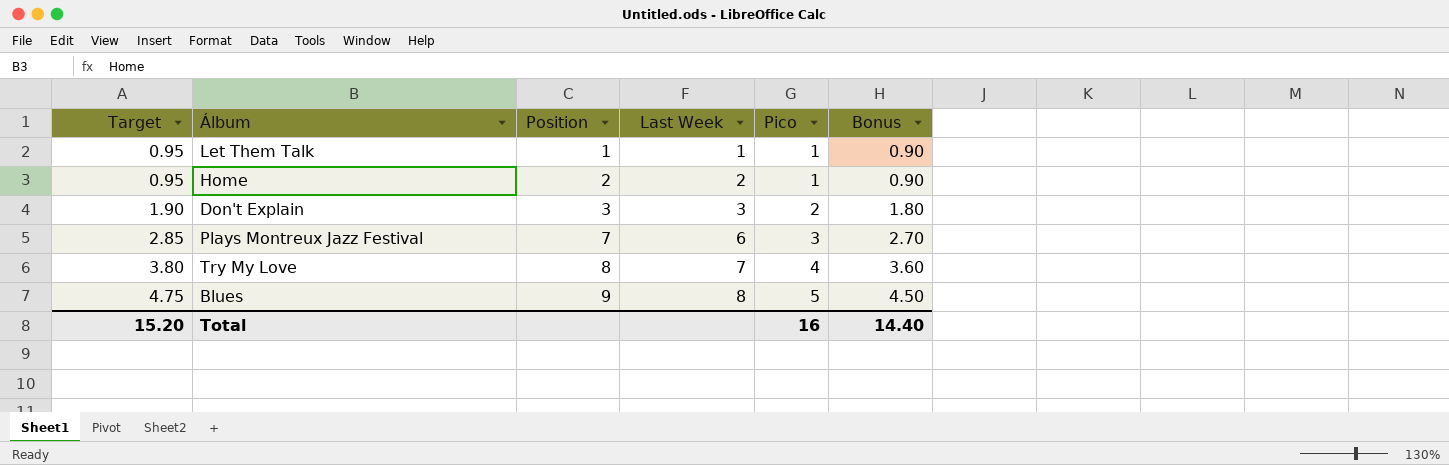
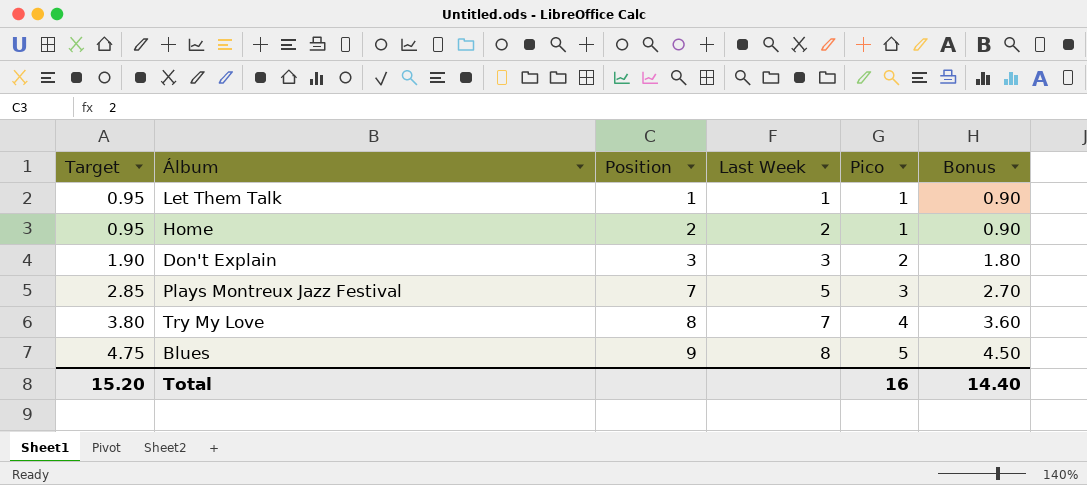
Plays Montreux Jazz Festival | Last Week: 6 -> 5

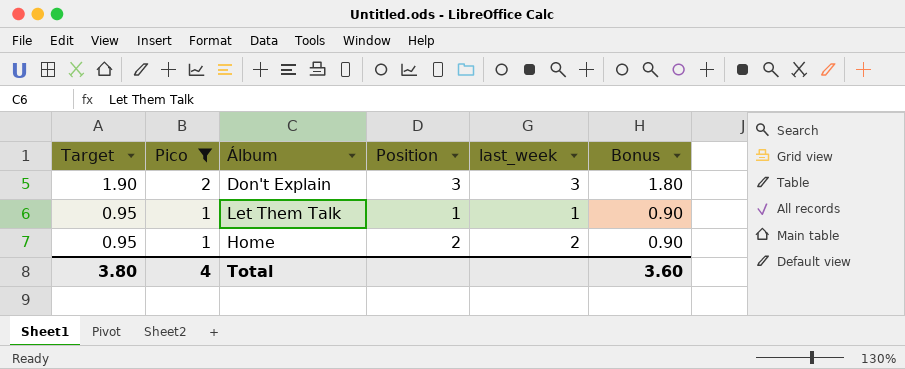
filter: none -> Pico <= 2
row order: Target ascending -> Target descending
column Pico | position: 5 -> 2
column name: Last Week -> last_week
Total | Target: 15.20 -> 3.80
Total | Pico: 16 -> 4
Total | Bonus: 14.40 -> 3.60

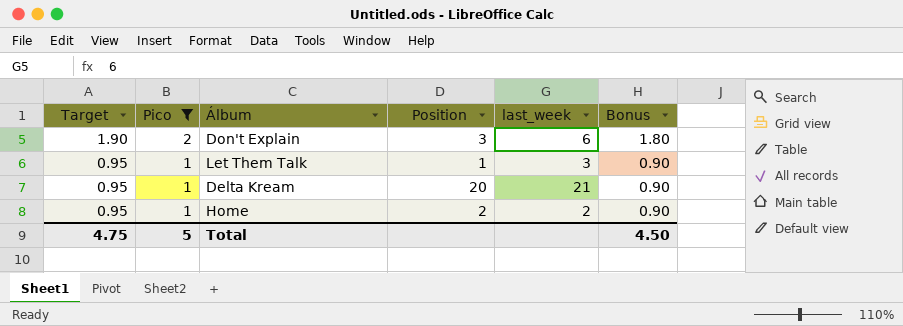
Don't Explain | last_week: 3 -> 6
Let Them Talk | last_week: 1 -> 3
row Delta Kream: none -> 0.95 | 1 | 20 | 21 | 0.90
Total | Target: 3.80 -> 4.75
Total | Pico: 4 -> 5
Total | Bonus: 3.60 -> 4.50

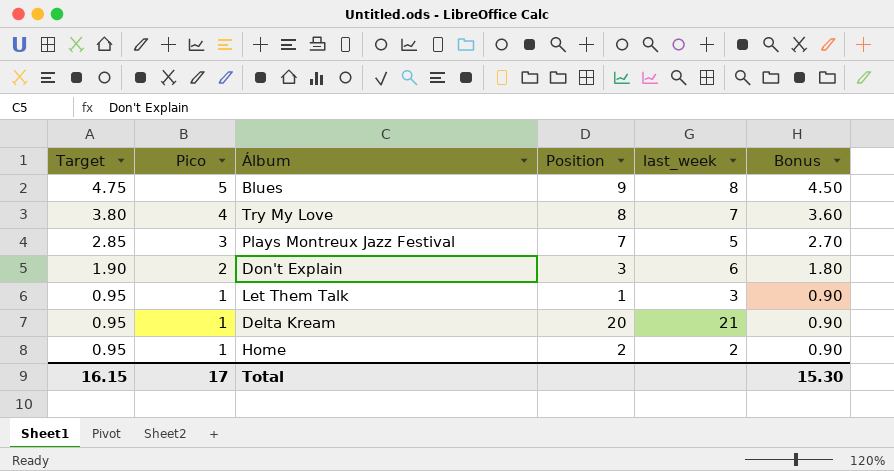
filter: Pico <= 2 -> none
Total | Target: 4.75 -> 16.15
Total | Pico: 5 -> 17
Total | Bonus: 4.50 -> 15.30

